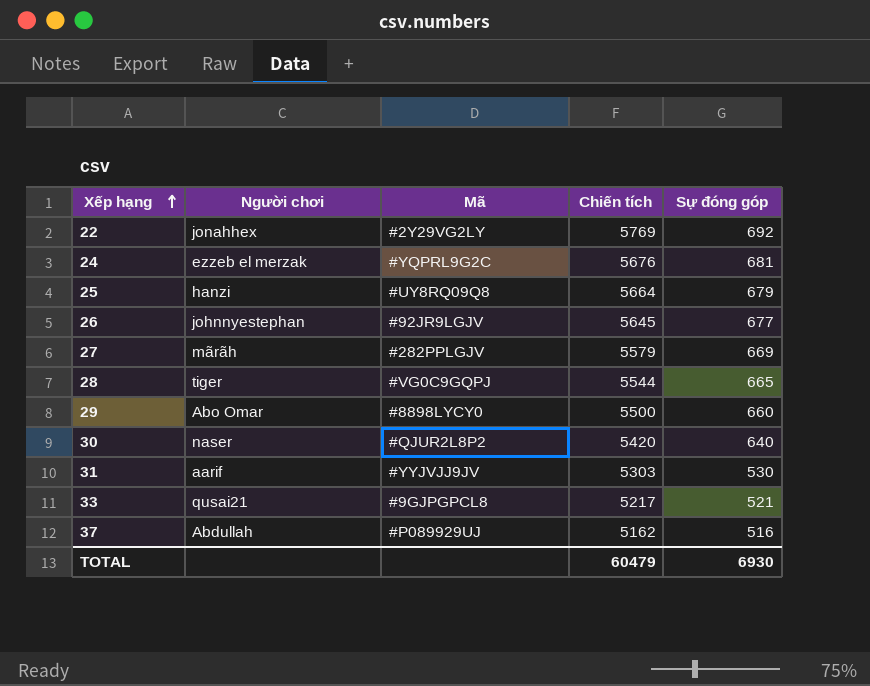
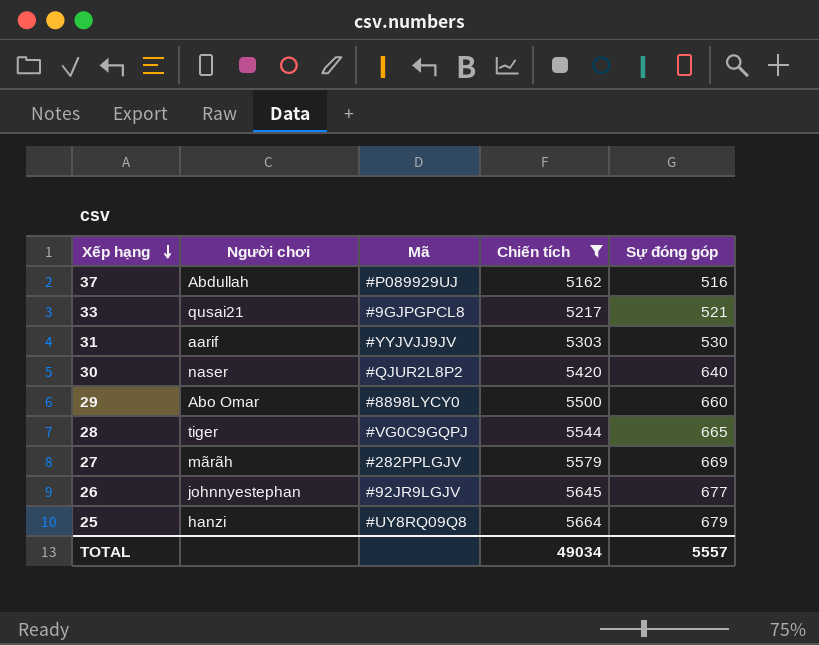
filter: none -> Chiến tích <= 5664
row order: Xếp hạng ascending -> Xếp hạng descending
TOTAL | Chiến tích: 60479 -> 49034
TOTAL | Sự đóng góp: 6930 -> 5557

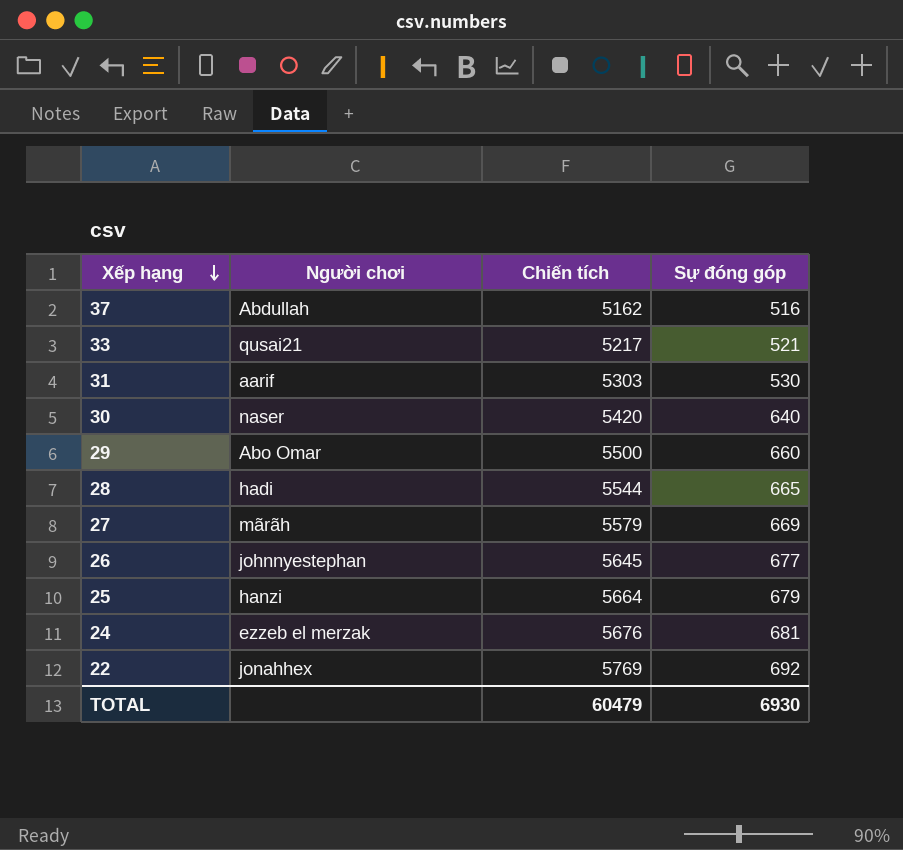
filter: Chiến tích <= 5664 -> none
column Mã | position: 3 -> none
28 | Người chơi: tiger -> hadi
TOTAL | Chiến tích: 49034 -> 60479
TOTAL | Sự đóng góp: 5557 -> 6930

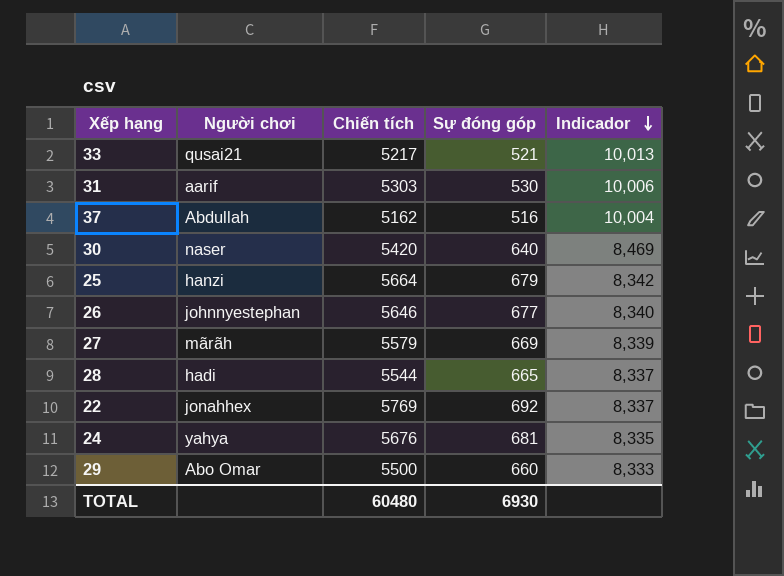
row order: Xếp hạng descending -> Indicador descending
column Indicador | formula: none -> [Chiến tích] / [Sự đóng góp]
26 | Chiến tích: 5645 -> 5646
24 | Người chơi: ezzeb el merzak -> yahya
TOTAL | Chiến tích: 60479 -> 60480

